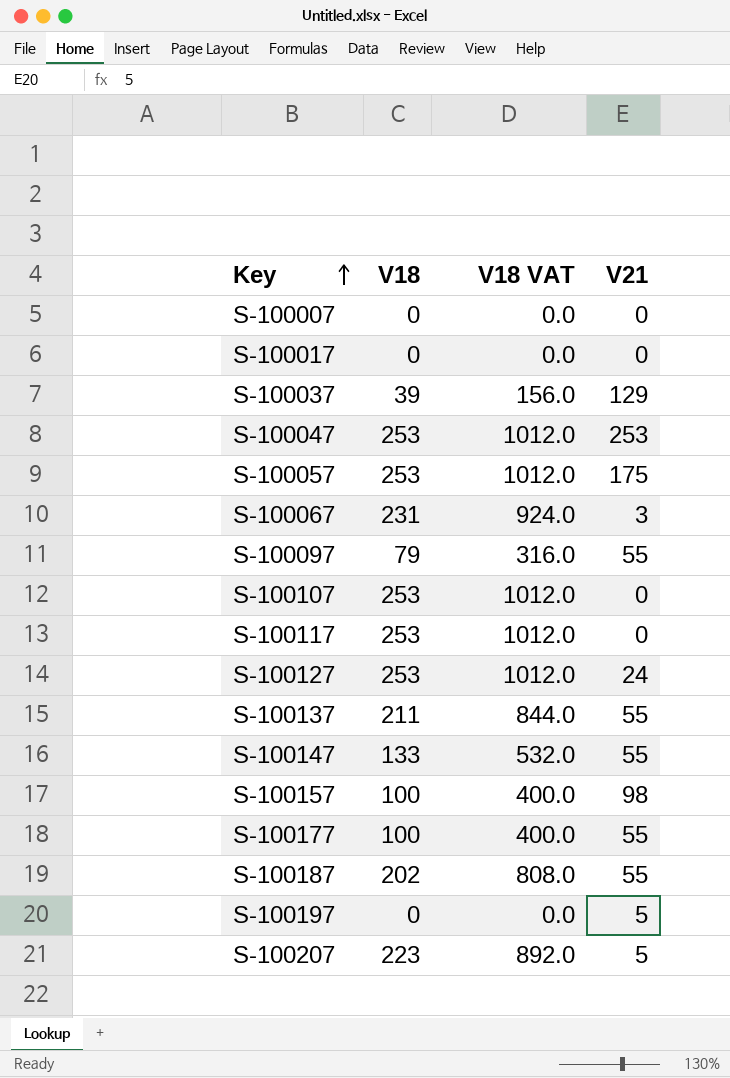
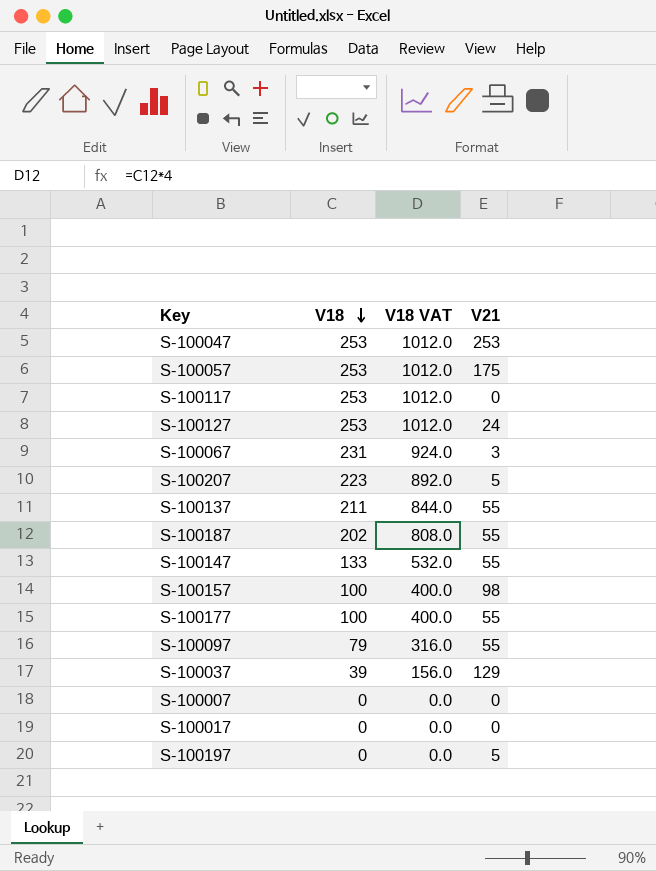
row order: Key ascending -> V18 descending
row S-100107: 253 | 1012.0 | 0 -> none

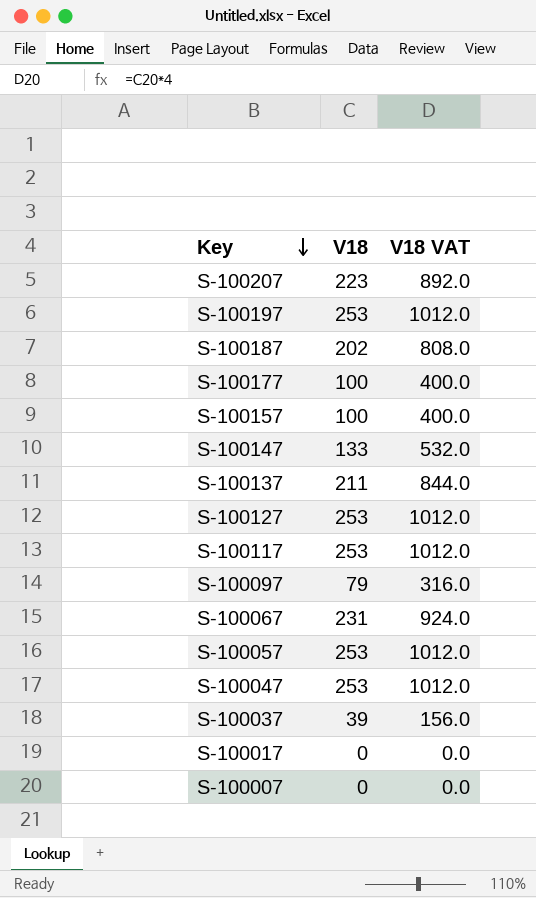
row order: V18 descending -> Key descending
column V21 | position: 4 -> none
S-100197 | V18: 0 -> 253
S-100197 | V18 VAT: 0.0 -> 1012.0

